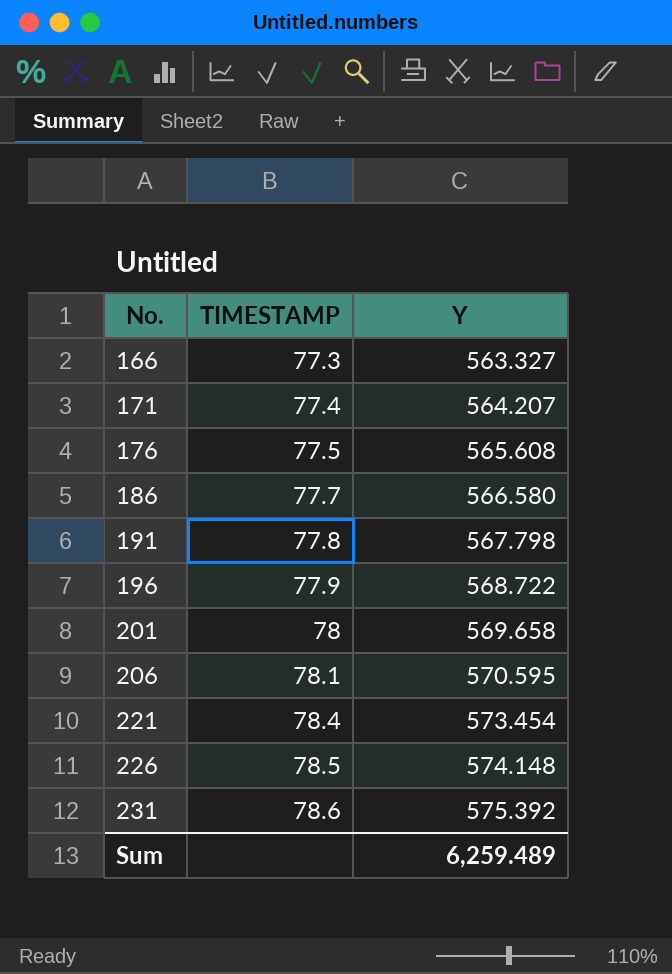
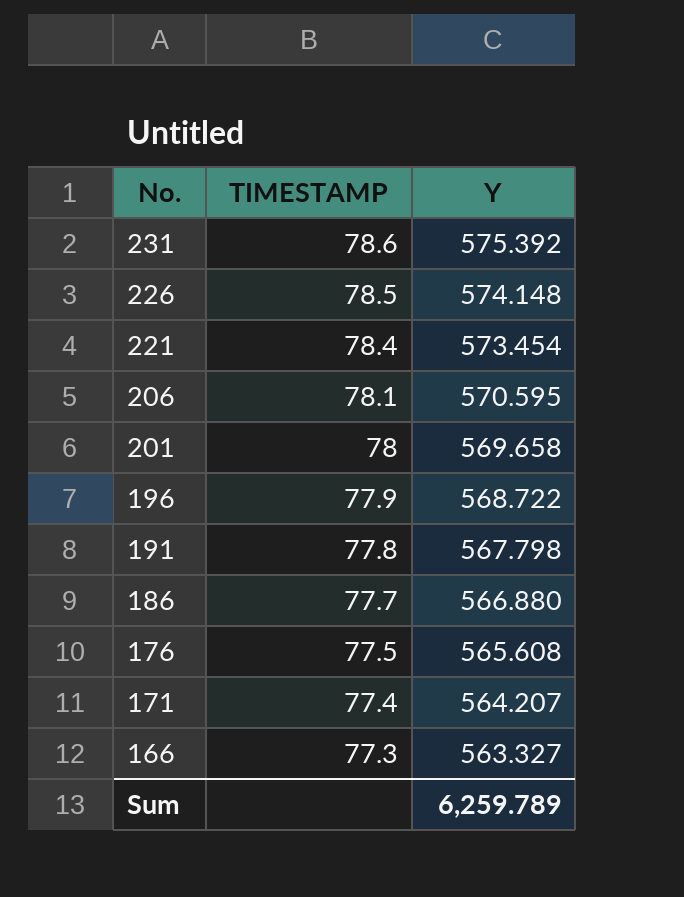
row order: No. ascending -> No. descending
186 | Y: 566.580 -> 566.880
Sum | Y: 6,259.489 -> 6,259.789

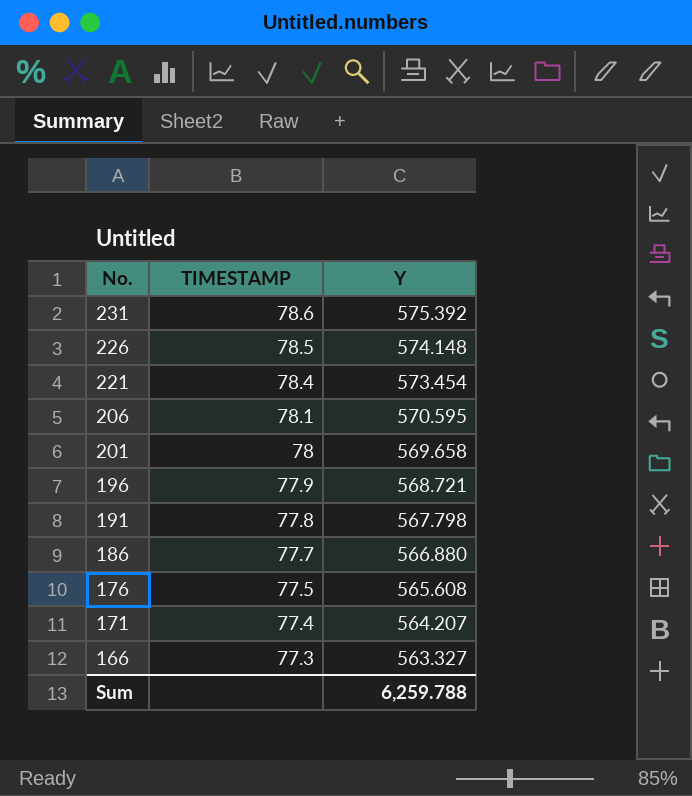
196 | Y: 568.722 -> 568.721
Sum | Y: 6,259.789 -> 6,259.788

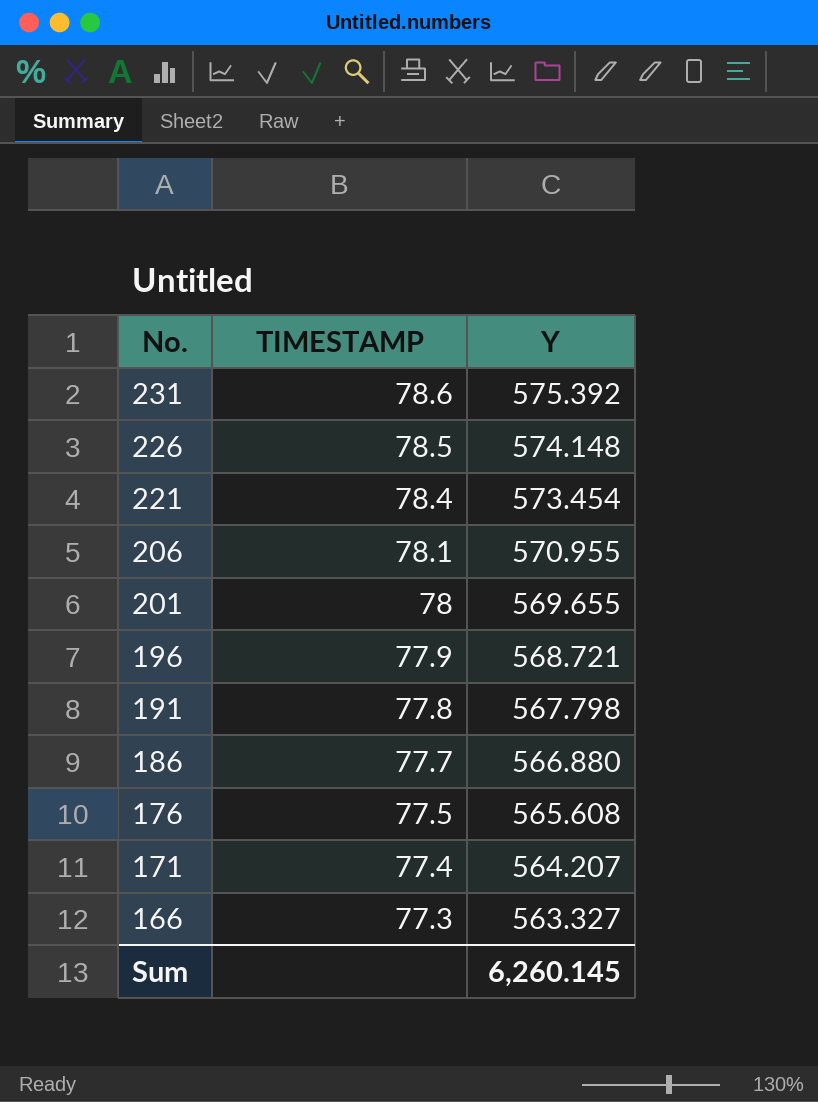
206 | Y: 570.595 -> 570.955
201 | Y: 569.658 -> 569.655
Sum | Y: 6,259.788 -> 6,260.145

